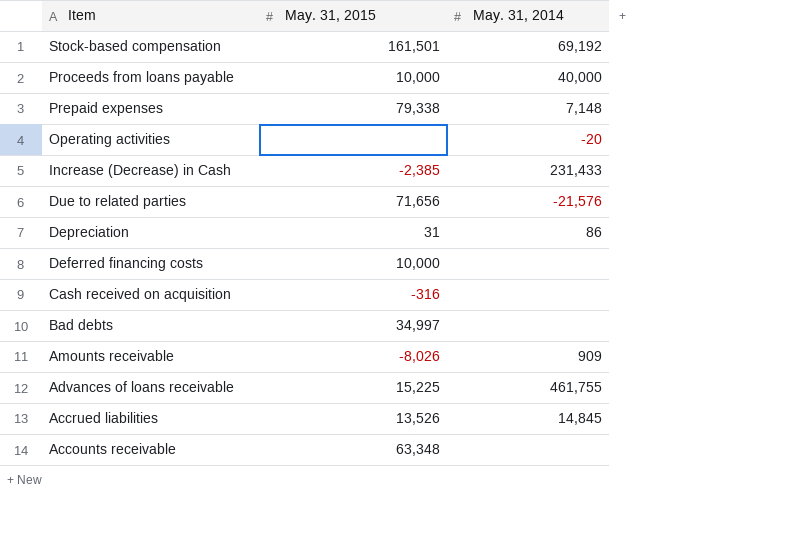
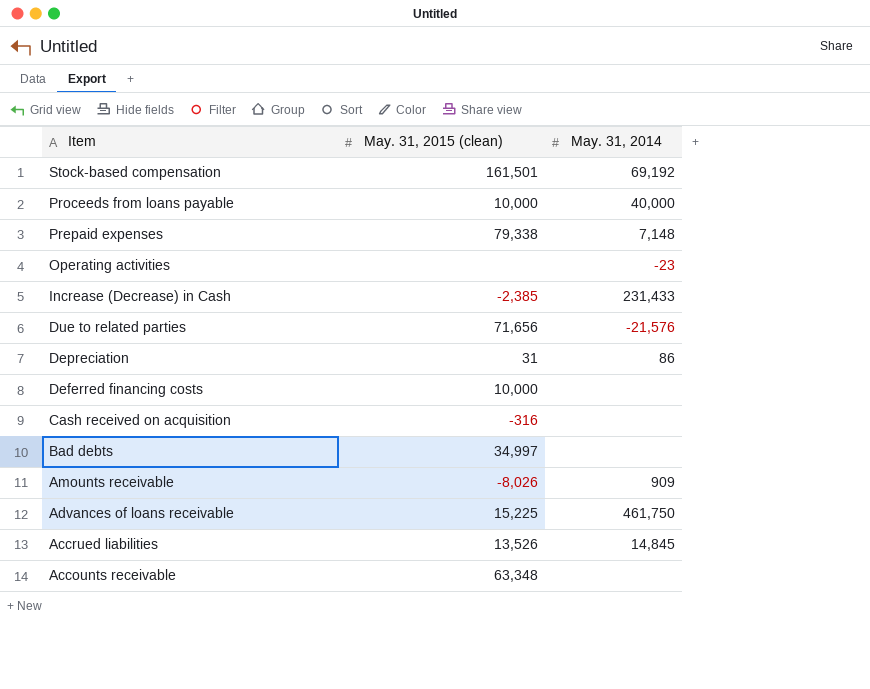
column name: May. 31, 2015 -> May. 31, 2015 (clean)
Operating activities | May. 31, 2014: -20 -> -23
Advances of loans receivable | May. 31, 2014: 461,755 -> 461,750

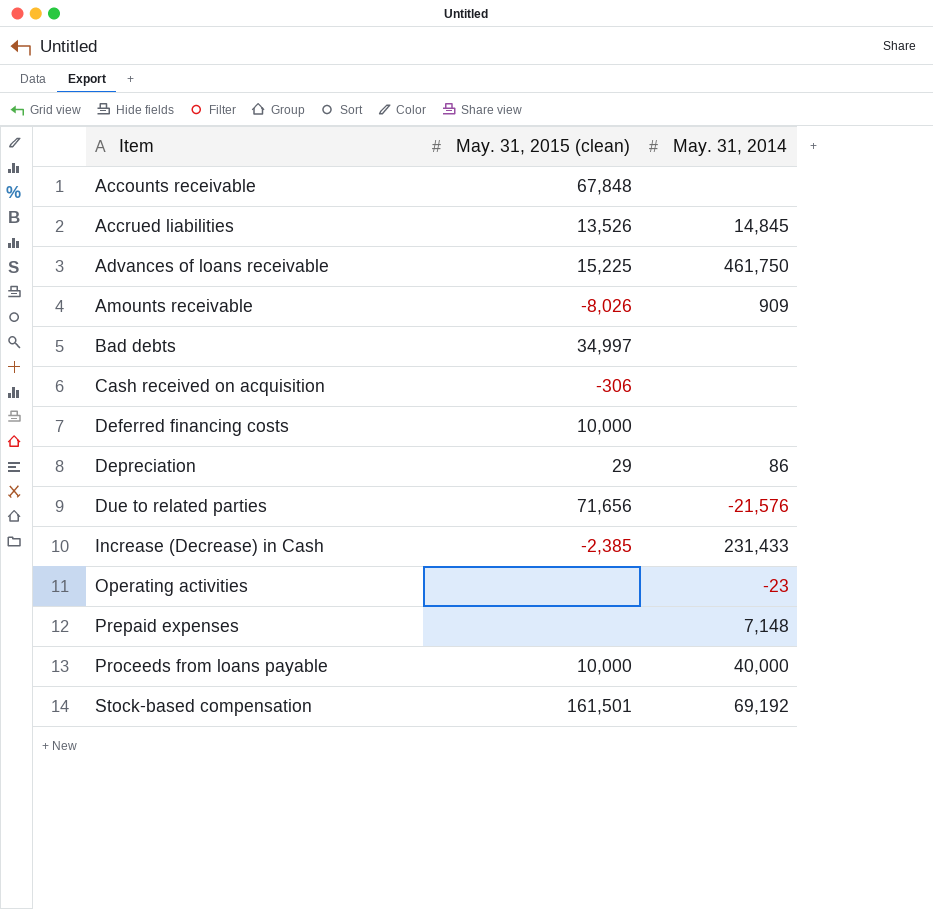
row order: Item descending -> Item ascending
Accounts receivable | May. 31, 2015 (clean): 63,348 -> 67,848
Cash received on acquisition | May. 31, 2015 (clean): -316 -> -306
Depreciation | May. 31, 2015 (clean): 31 -> 29
Prepaid expenses | May. 31, 2015 (clean): 79,338 -> none

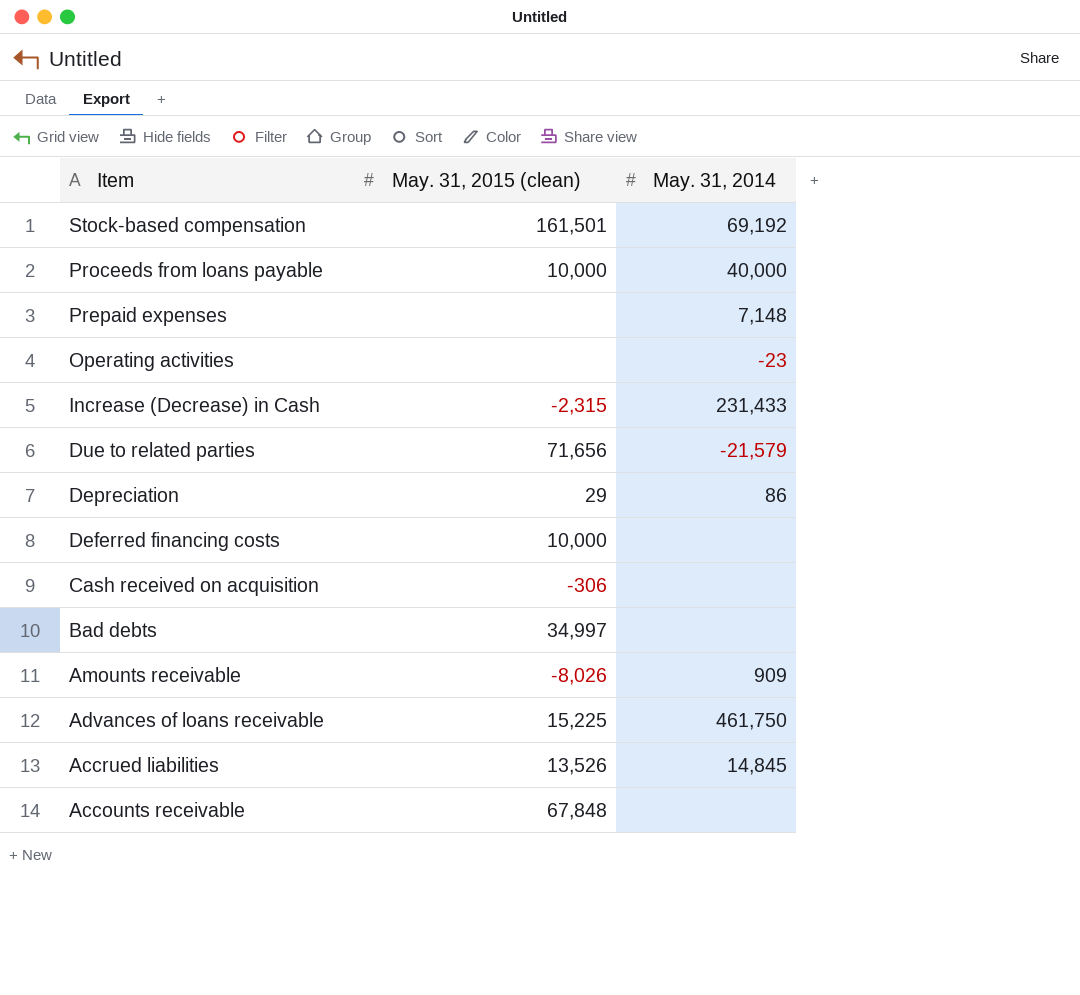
row order: Item ascending -> Item descending
Increase (Decrease) in Cash | May. 31, 2015 (clean): -2,385 -> -2,315
Due to related parties | May. 31, 2014: -21,576 -> -21,579

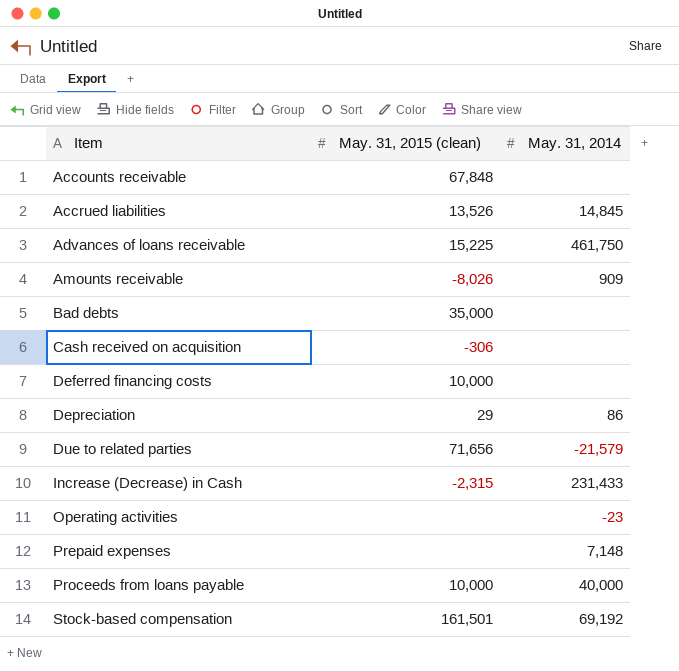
row order: Item descending -> Item ascending
Bad debts | May. 31, 2015 (clean): 34,997 -> 35,000

